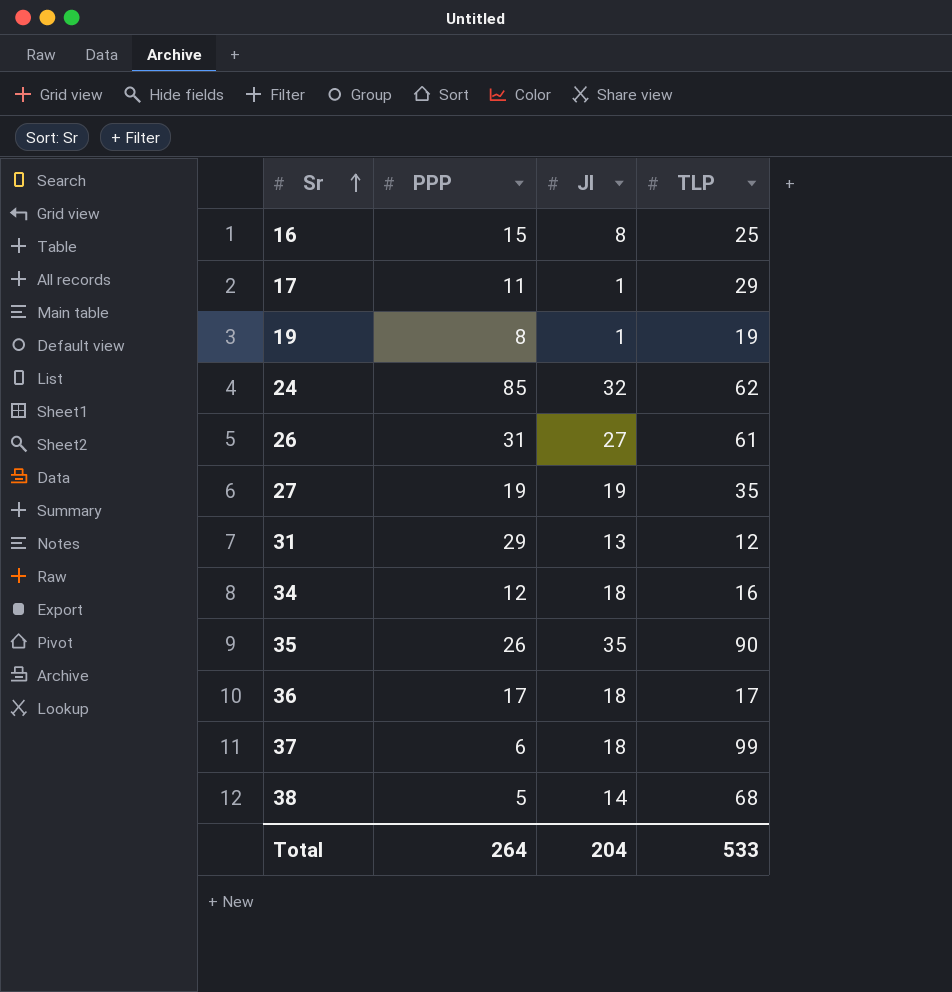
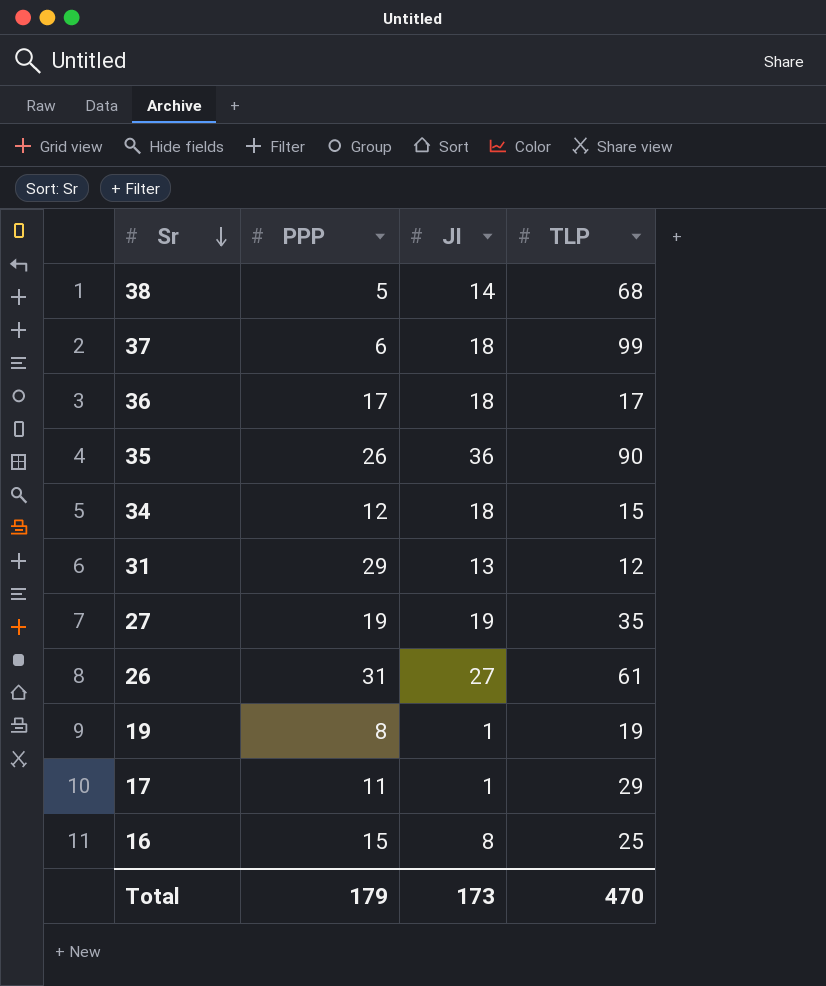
row order: Sr ascending -> Sr descending
row 24: 85 | 32 | 62 -> none
35 | JI: 35 -> 36
34 | TLP: 16 -> 15
Total | PPP: 264 -> 179
Total | JI: 204 -> 173
Total | TLP: 533 -> 470

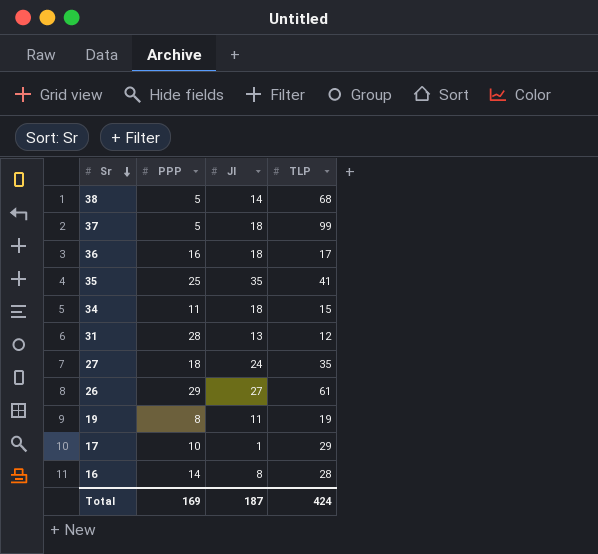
37 | PPP: 6 -> 5
36 | PPP: 17 -> 16
35 | PPP: 26 -> 25
35 | JI: 36 -> 35
35 | TLP: 90 -> 41
34 | PPP: 12 -> 11
31 | PPP: 29 -> 28
27 | PPP: 19 -> 18
27 | JI: 19 -> 24
26 | PPP: 31 -> 29
19 | JI: 1 -> 11
17 | PPP: 11 -> 10
16 | PPP: 15 -> 14
16 | TLP: 25 -> 28
Total | PPP: 179 -> 169
Total | JI: 173 -> 187
Total | TLP: 470 -> 424

